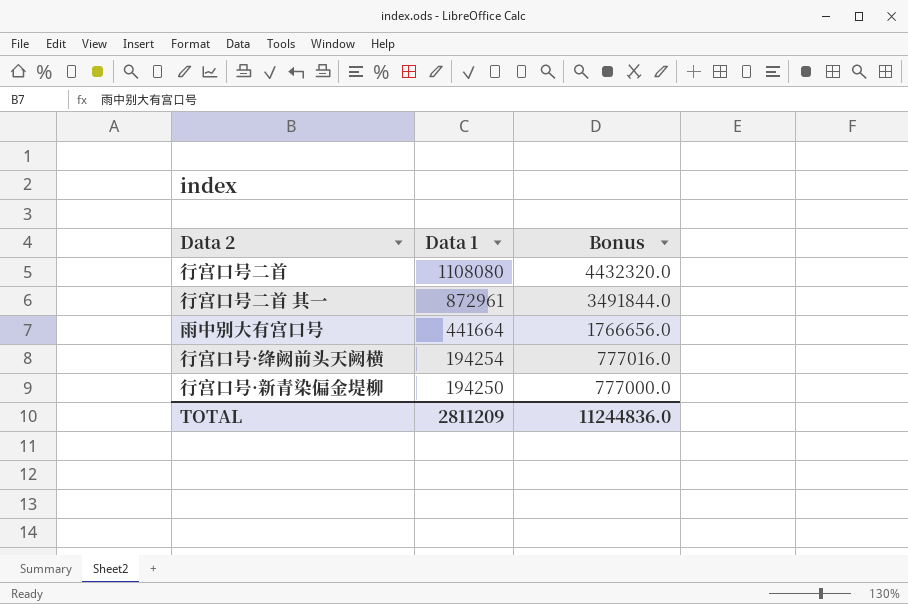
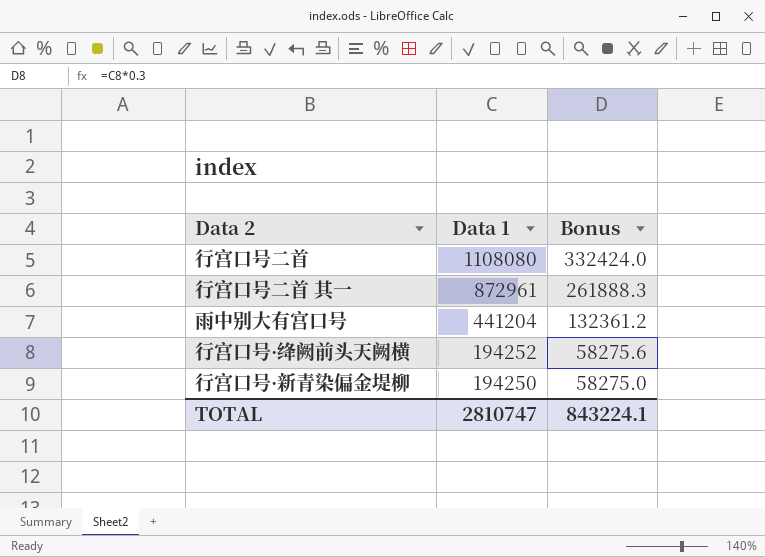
column Bonus | formula: [Data 1] * 4 -> [Data 1] * 0.3
雨中别大有宫口号 | Data 1: 441664 -> 441204
行宫口号·绛阙前头天阙横 | Data 1: 194254 -> 194252
TOTAL | Data 1: 2811209 -> 2810747
TOTAL | Bonus: 11244836.0 -> 843224.1

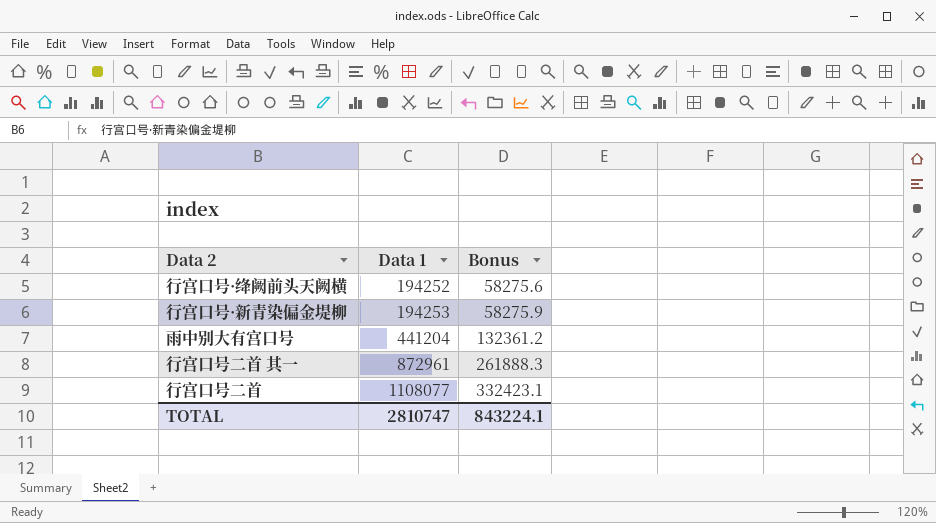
row order: Data 1 descending -> Data 1 ascending
行宫口号·新青染偏金堤柳 | Data 1: 194250 -> 194253
行宫口号·新青染偏金堤柳 | Bonus: 58275.0 -> 58275.9
行宫口号二首 | Data 1: 1108080 -> 1108077
行宫口号二首 | Bonus: 332424.0 -> 332423.1

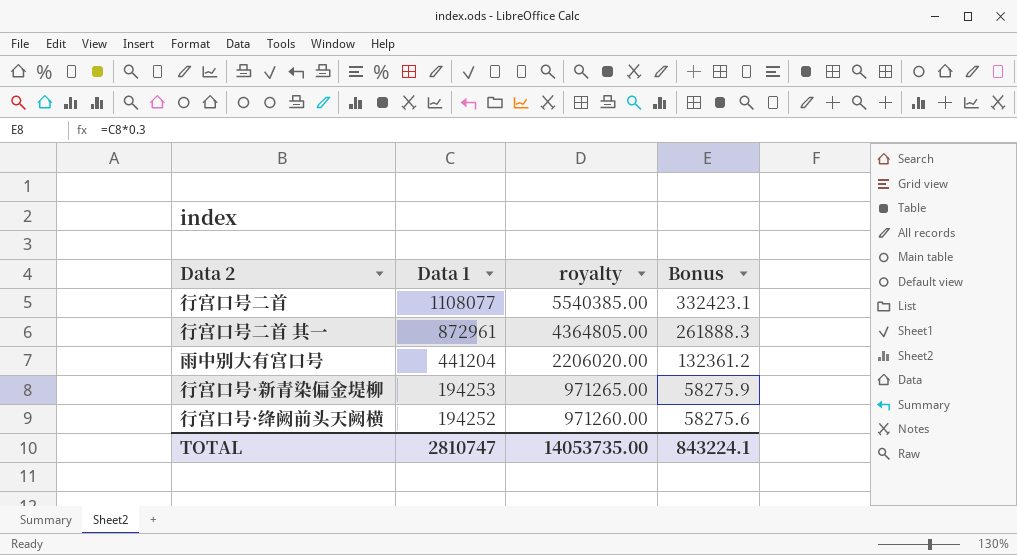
row order: Data 1 ascending -> Data 1 descending
column royalty | formula: none -> [Data 1] * 5

